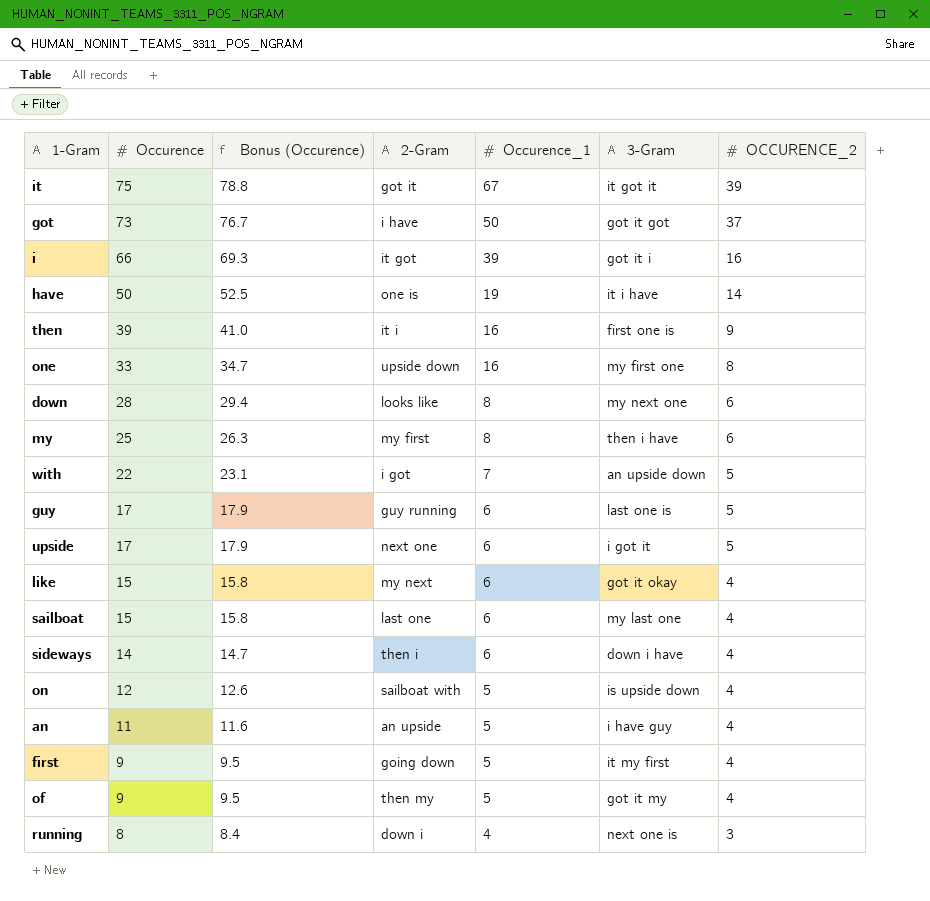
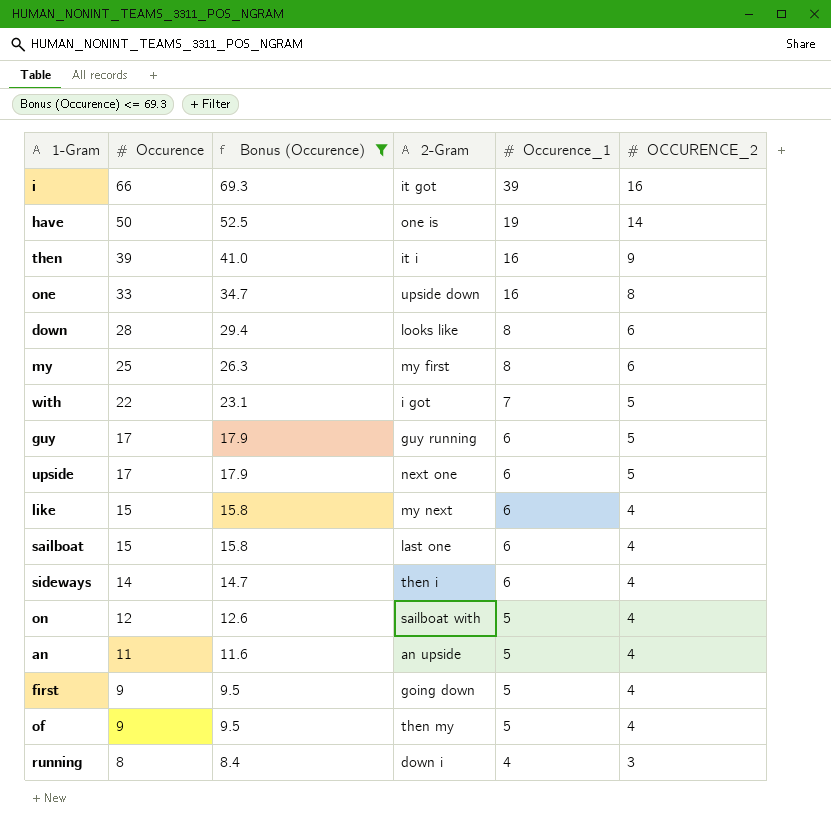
filter: none -> Bonus (Occurence) <= 69.3
column 3-Gram | position: 6 -> none

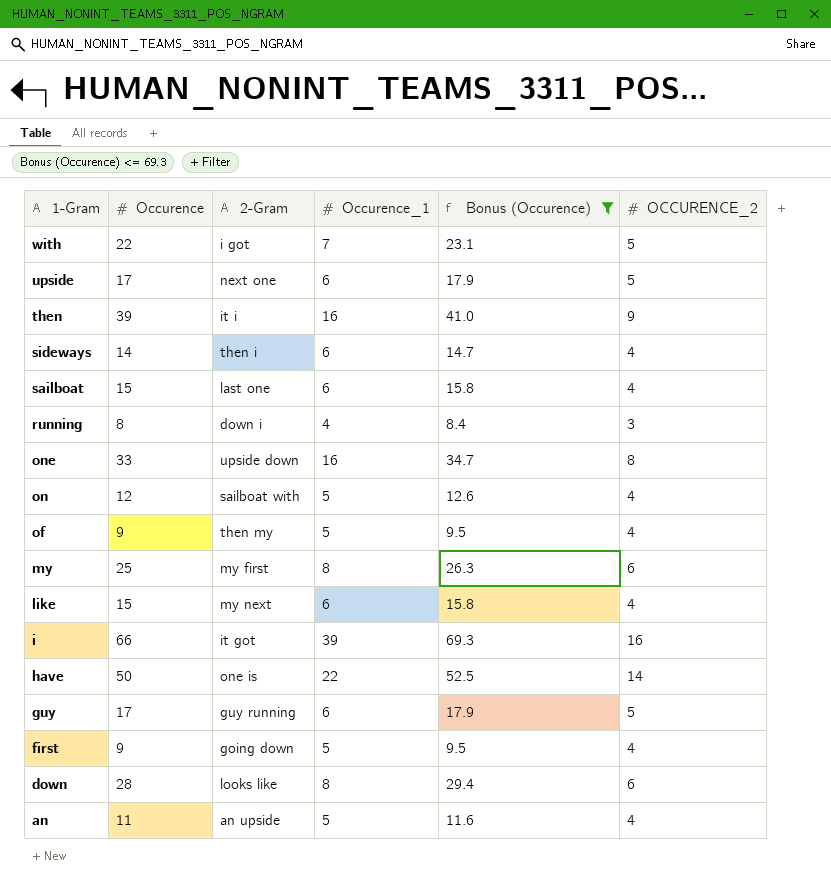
row order: Occurence descending -> 1-Gram descending
column Bonus (Occurence) | position: 3 -> 5
have | Occurence_1: 19 -> 22

